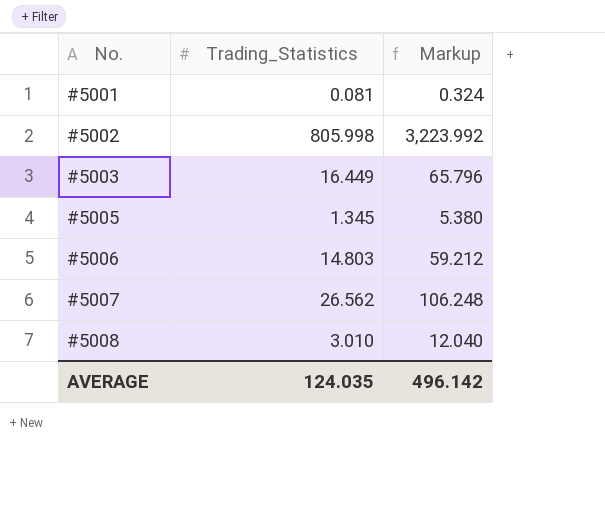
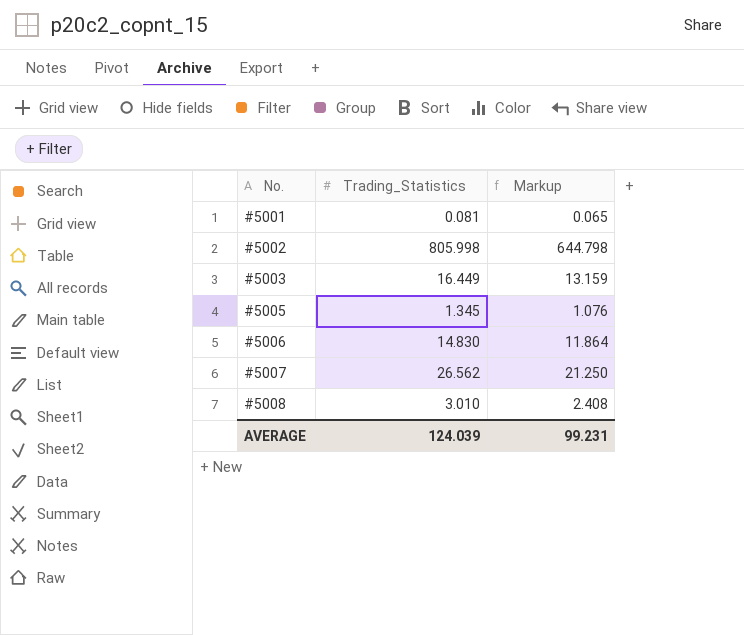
column Markup | formula: [Trading_Statistics] * 4 -> [Trading_Statistics] * 0.8
#5006 | Trading_Statistics: 14.803 -> 14.830
AVERAGE | Trading_Statistics: 124.035 -> 124.039
AVERAGE | Markup: 496.142 -> 99.231

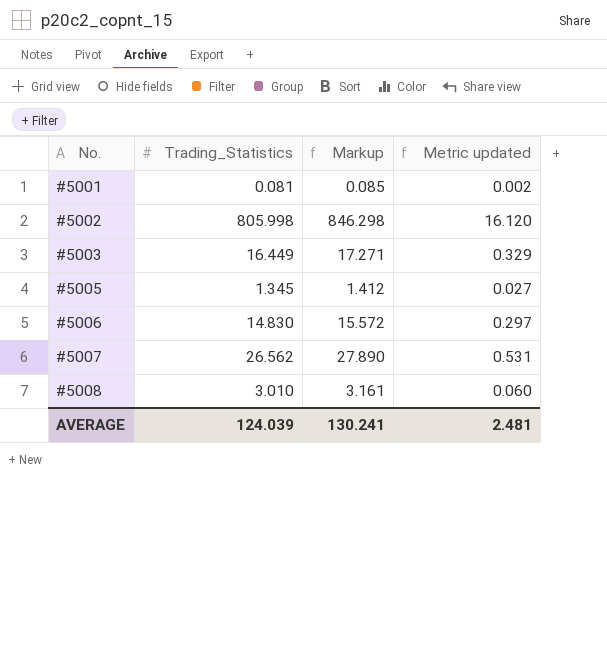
column Markup | formula: [Trading_Statistics] * 0.8 -> [Trading_Statistics] * 1.05
column Metric updated | formula: none -> [Trading_Statistics] * 0.02
AVERAGE | Markup: 99.231 -> 130.241

